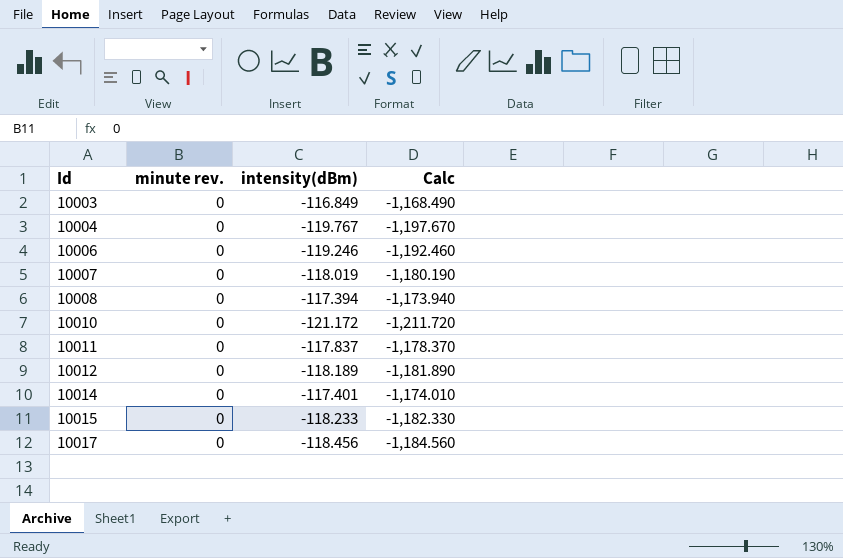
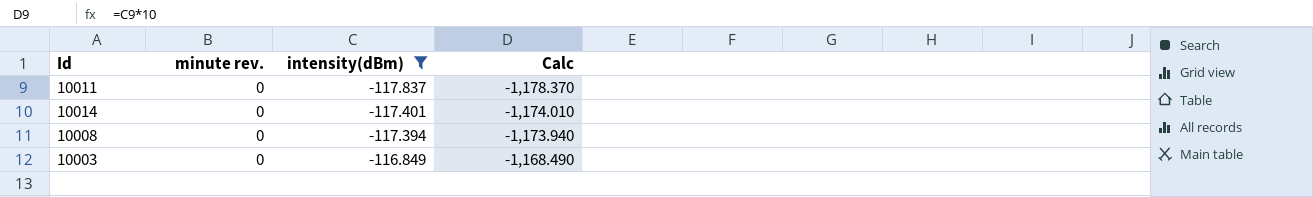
filter: none -> intensity(dBm) >= -117.837
row order: Id ascending -> intensity(dBm) ascending

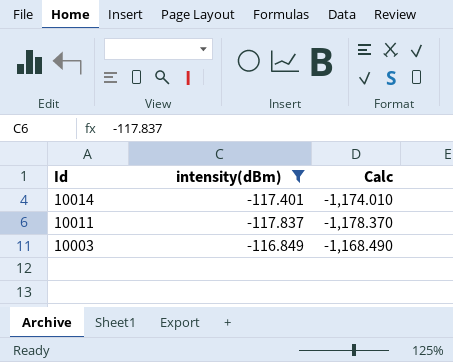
row order: intensity(dBm) ascending -> Id descending
column minute rev. | position: 2 -> none
row 10008: 0 | -117.394 | -1,173.940 -> none

